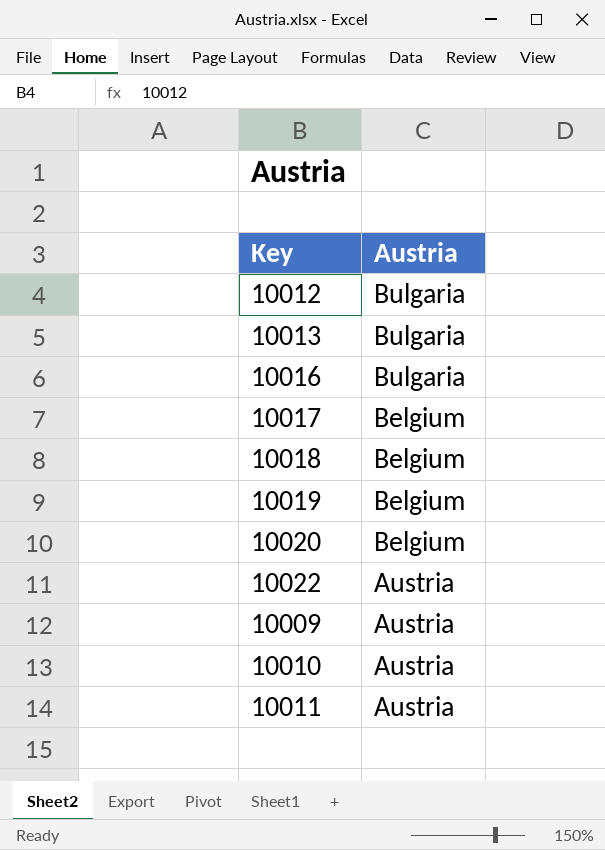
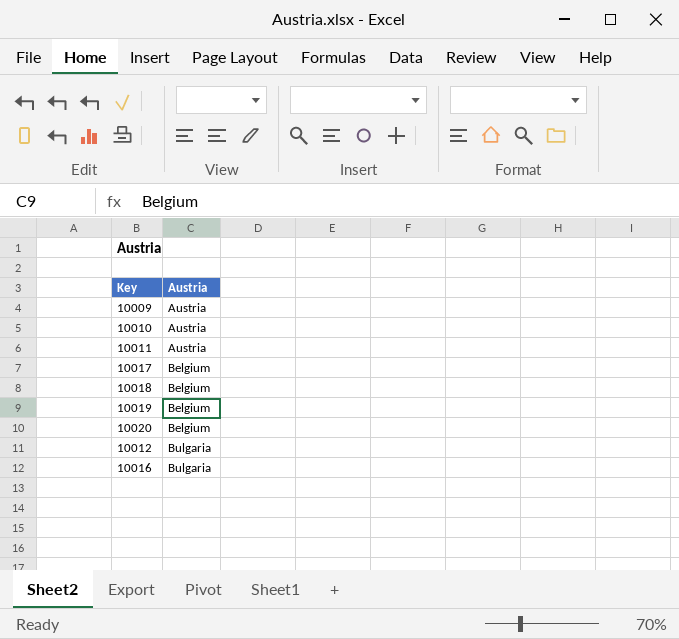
row order: Austria descending -> Austria ascending
row 10013: Bulgaria -> none
row 10022: Austria -> none

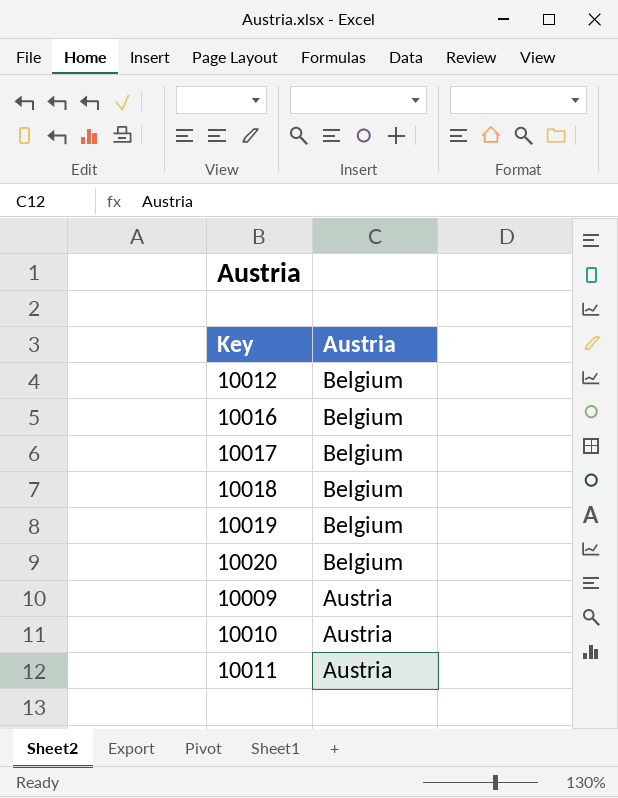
row order: Austria ascending -> Austria descending
10012 | Austria: Bulgaria -> Belgium
10016 | Austria: Bulgaria -> Belgium

